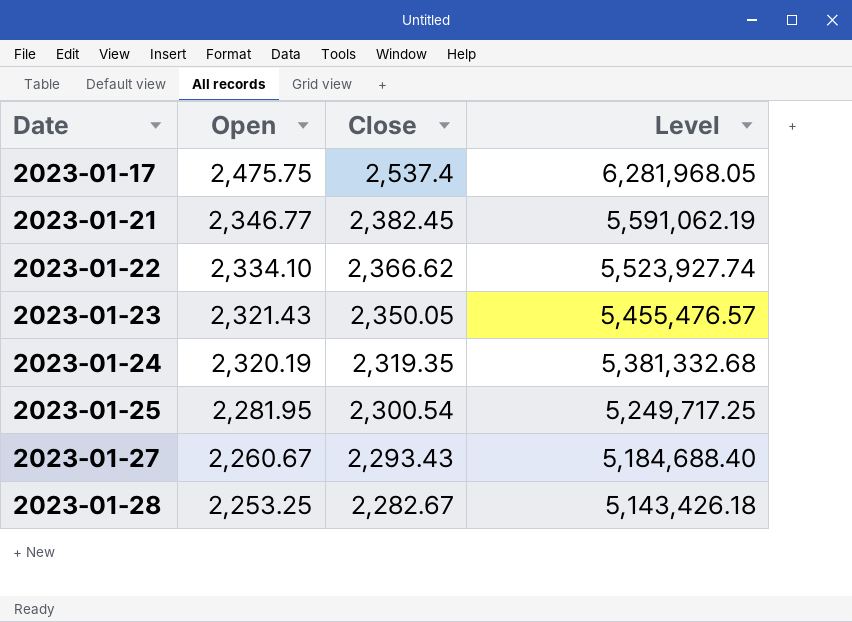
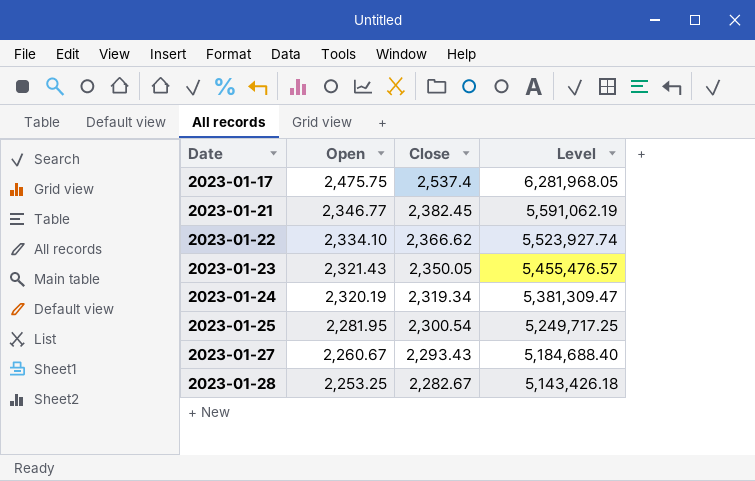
2023-01-24 | Close: 2,319.35 -> 2,319.34
2023-01-24 | Level: 5,381,332.68 -> 5,381,309.47

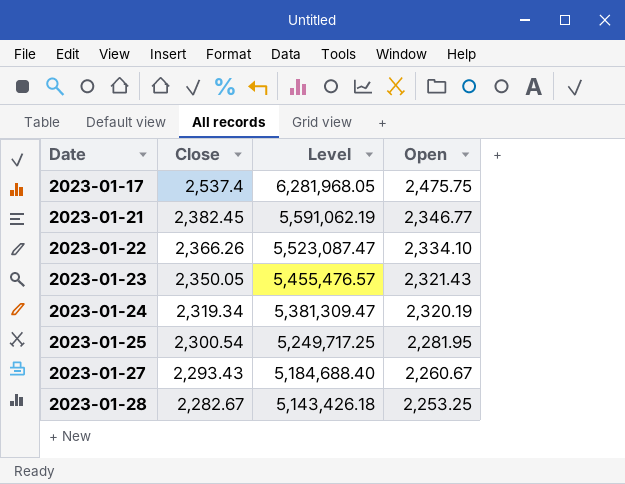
column Open | position: 2 -> 4
2023-01-22 | Close: 2,366.62 -> 2,366.26
2023-01-22 | Level: 5,523,927.74 -> 5,523,087.47

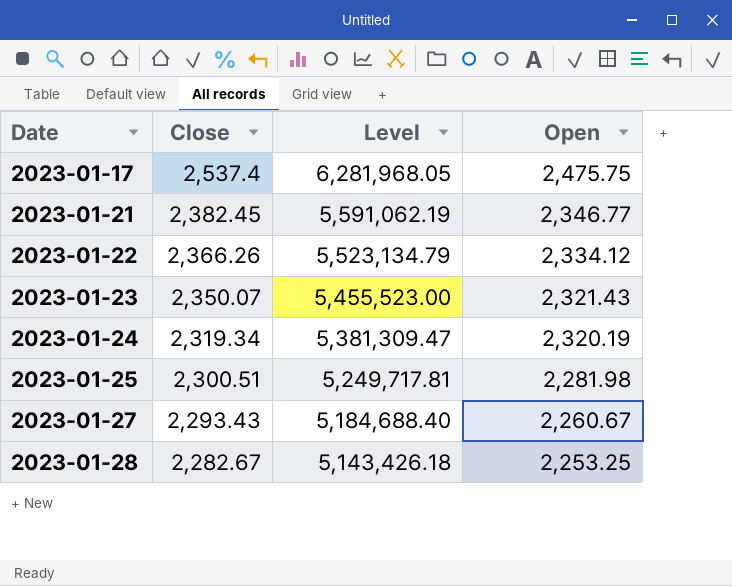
2023-01-22 | Level: 5,523,087.47 -> 5,523,134.79
2023-01-22 | Open: 2,334.10 -> 2,334.12
2023-01-23 | Close: 2,350.05 -> 2,350.07
2023-01-23 | Level: 5,455,476.57 -> 5,455,523.00
2023-01-25 | Close: 2,300.54 -> 2,300.51
2023-01-25 | Level: 5,249,717.25 -> 5,249,717.81
2023-01-25 | Open: 2,281.95 -> 2,281.98

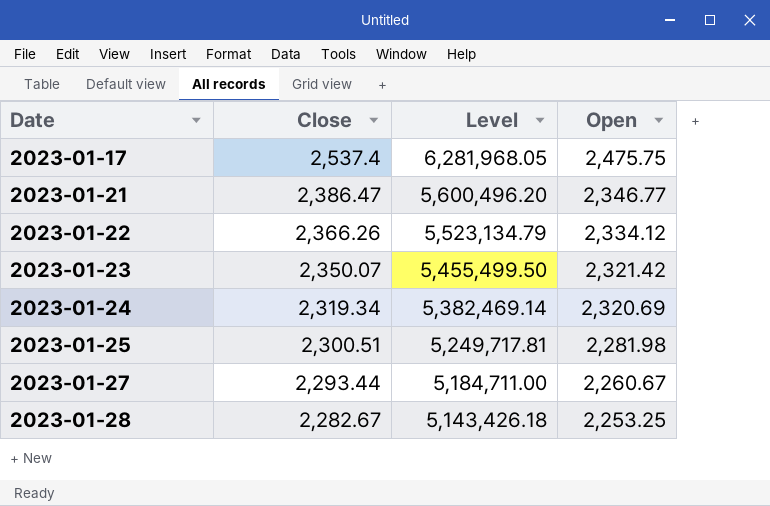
2023-01-21 | Close: 2,382.45 -> 2,386.47
2023-01-21 | Level: 5,591,062.19 -> 5,600,496.20
2023-01-23 | Level: 5,455,523.00 -> 5,455,499.50
2023-01-23 | Open: 2,321.43 -> 2,321.42
2023-01-24 | Level: 5,381,309.47 -> 5,382,469.14
2023-01-24 | Open: 2,320.19 -> 2,320.69
2023-01-27 | Close: 2,293.43 -> 2,293.44
2023-01-27 | Level: 5,184,688.40 -> 5,184,711.00

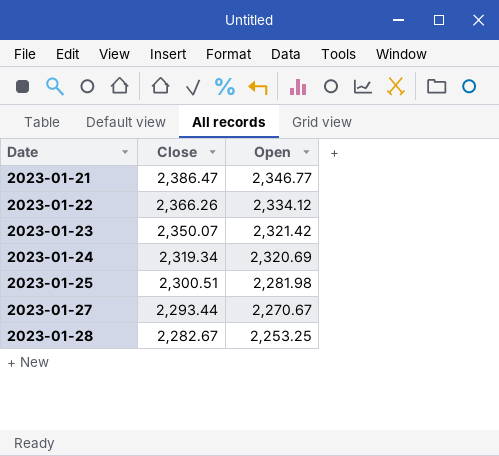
column Level | formula: [Close] * [Open] -> none
row 2023-01-17: 2,537.4 | 6,281,968.05 | 2,475.75 -> none
2023-01-27 | Open: 2,260.67 -> 2,270.67

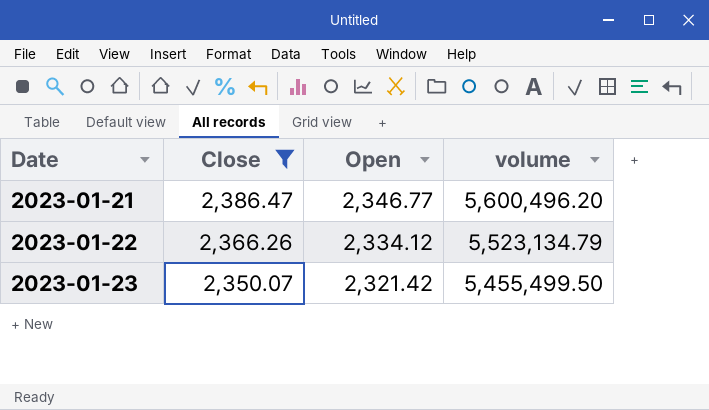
filter: none -> Close >= 2,350.07
column volume | formula: none -> [Close] * [Open]

